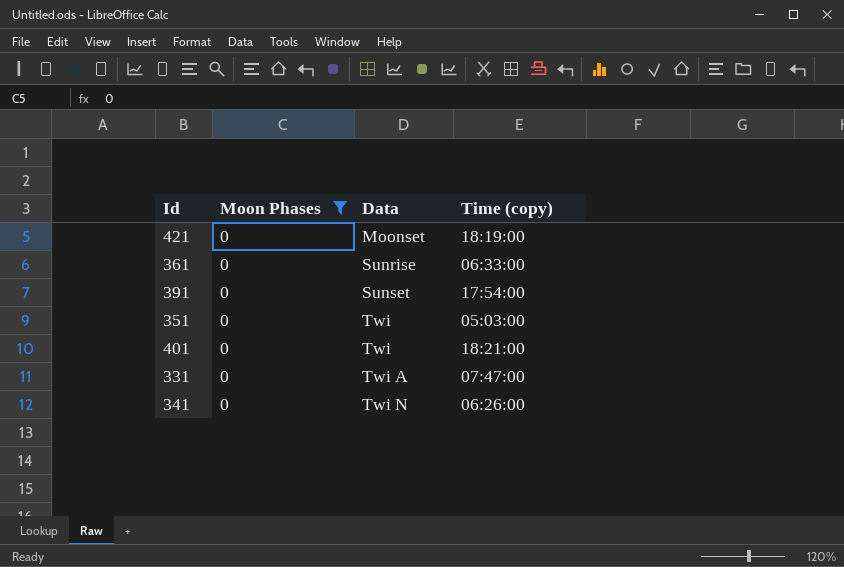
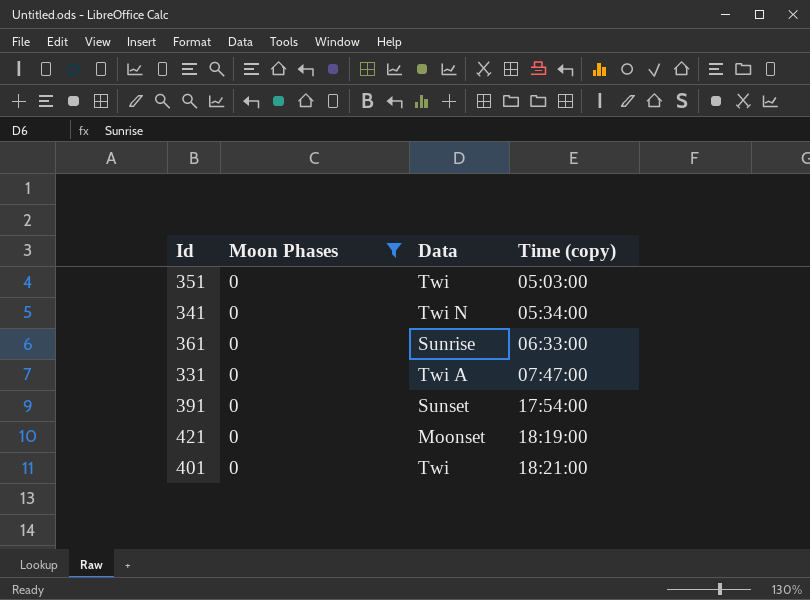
row order: Data ascending -> Time (copy) ascending
341 | Time (copy): 06:26:00 -> 05:34:00

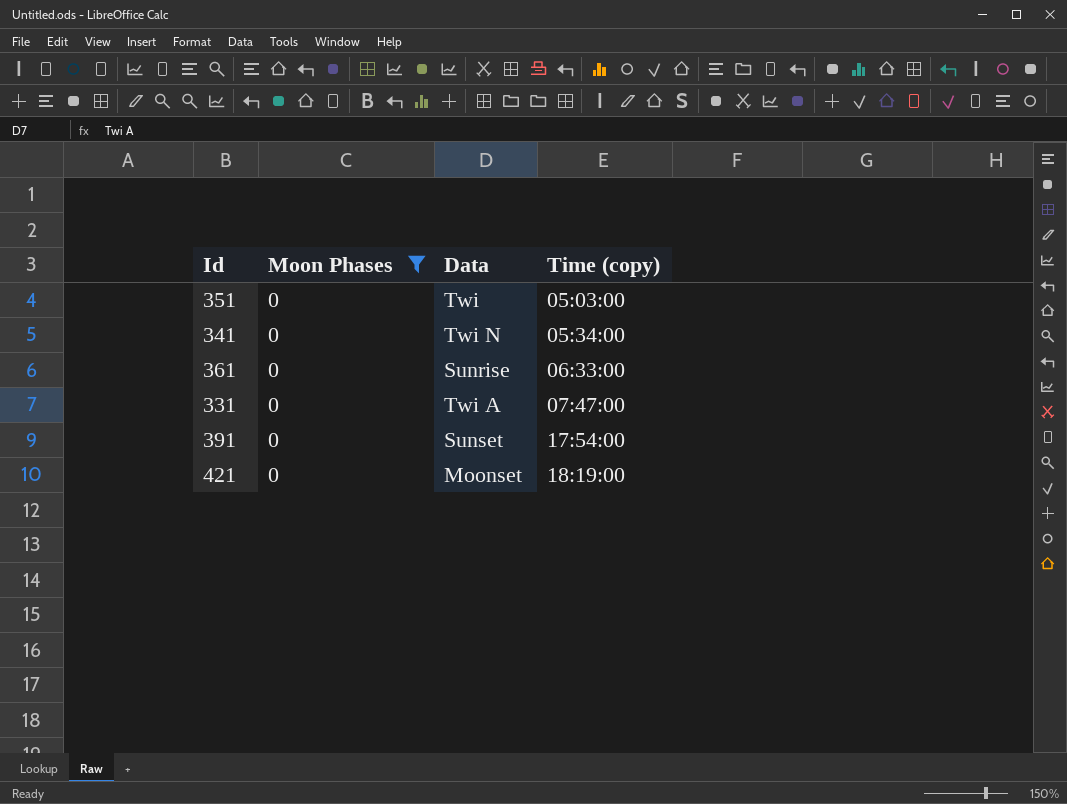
row 401: 0 | Twi | 18:21:00 -> none

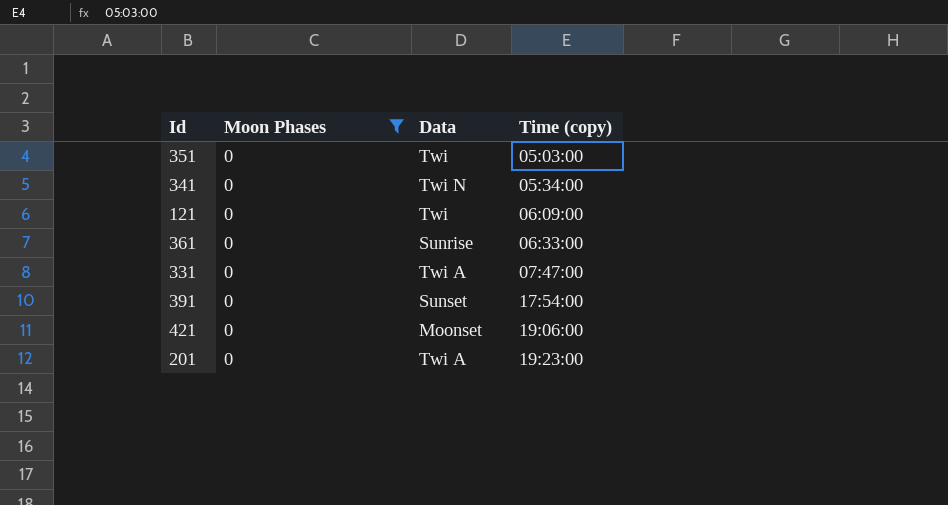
row 121: none -> 0 | Twi | 06:09:00
421 | Time (copy): 18:19:00 -> 19:06:00
row 201: none -> 0 | Twi A | 19:23:00

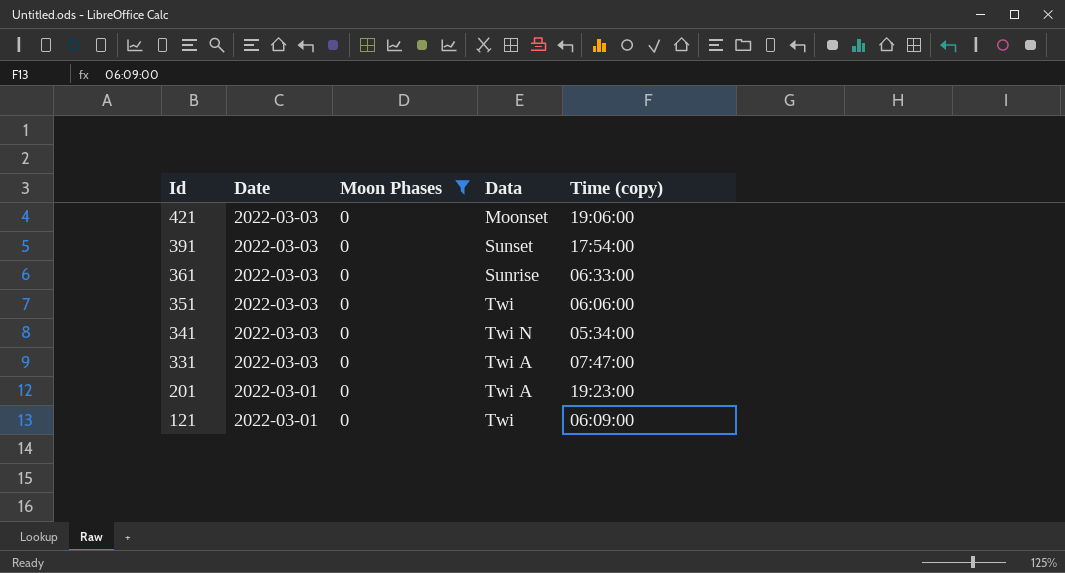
row order: Time (copy) ascending -> Id descending
column Date | position: none -> 2
351 | Time (copy): 05:03:00 -> 06:06:00

